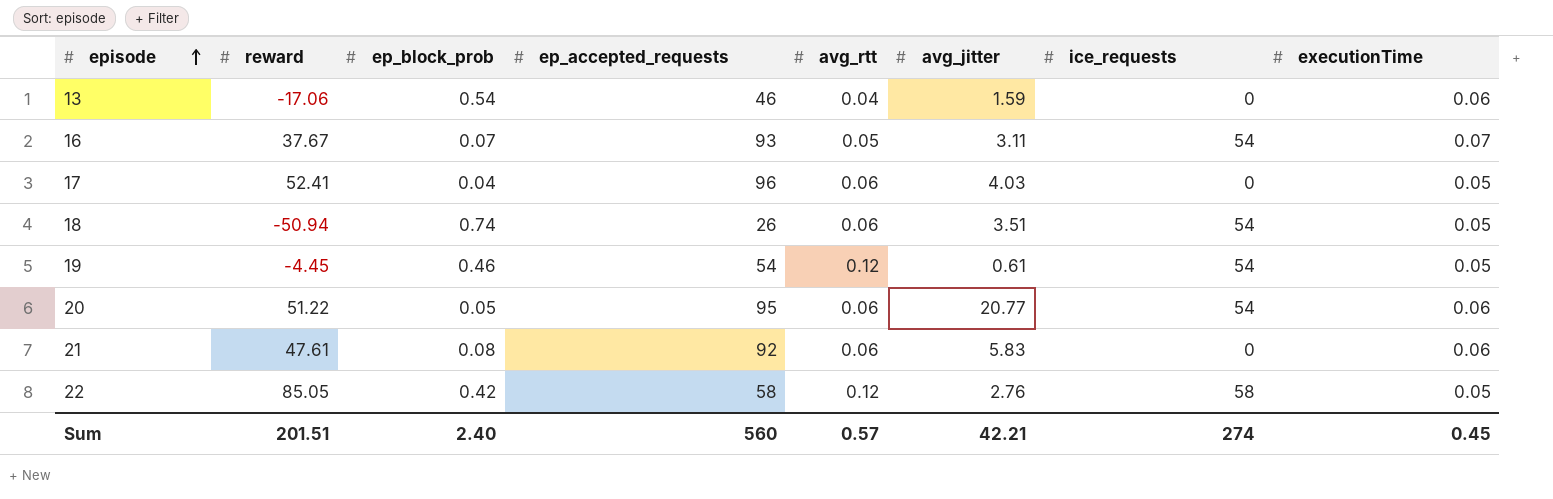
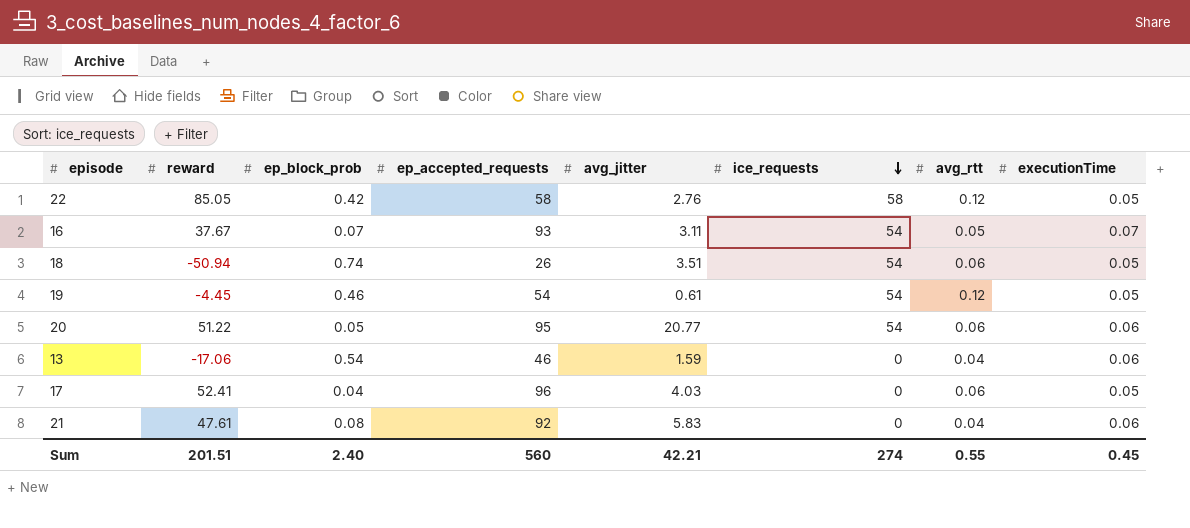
row order: episode ascending -> ice_requests descending
column avg_rtt | position: 5 -> 7
21 | avg_rtt: 0.06 -> 0.04
Sum | avg_rtt: 0.57 -> 0.55

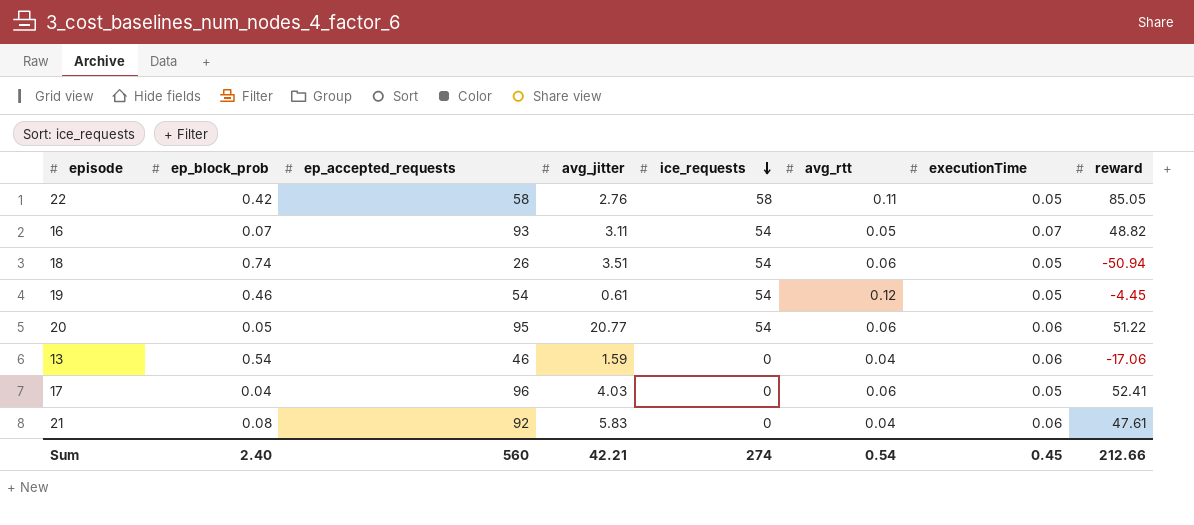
column reward | position: 2 -> 8
22 | avg_rtt: 0.12 -> 0.11
16 | reward: 37.67 -> 48.82
Sum | avg_rtt: 0.55 -> 0.54
Sum | reward: 201.51 -> 212.66

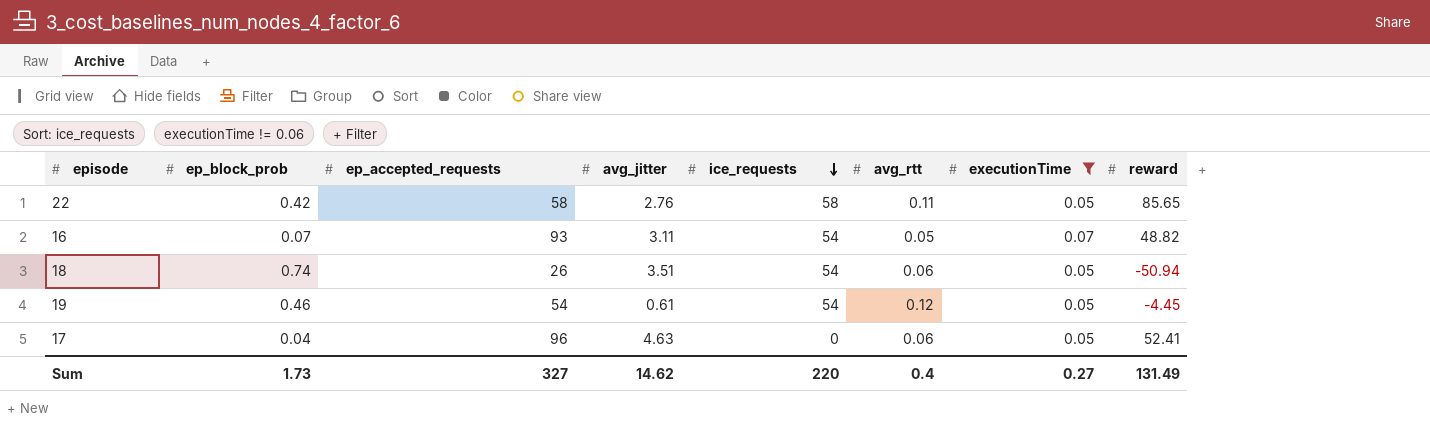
filter: none -> executionTime != 0.06
22 | reward: 85.05 -> 85.65
17 | avg_jitter: 4.03 -> 4.63
Sum | ep_block_prob: 2.40 -> 1.73
Sum | ep_accepted_requests: 560 -> 327
Sum | avg_jitter: 42.21 -> 14.62
Sum | ice_requests: 274 -> 220
Sum | avg_rtt: 0.54 -> 0.4
Sum | executionTime: 0.45 -> 0.27
Sum | reward: 212.66 -> 131.49

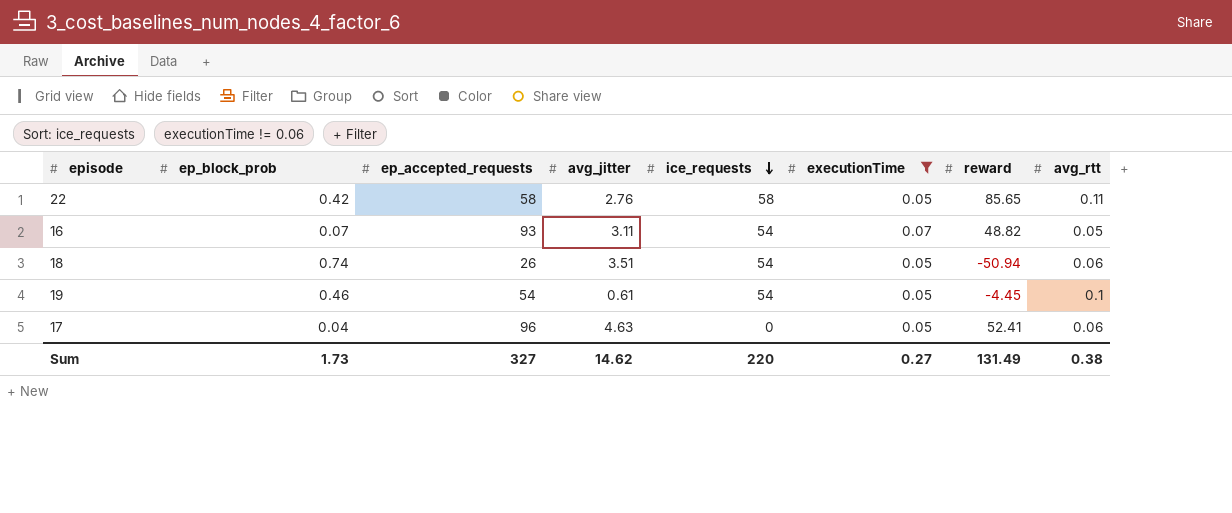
column avg_rtt | position: 6 -> 8
19 | avg_rtt: 0.12 -> 0.1
Sum | avg_rtt: 0.4 -> 0.38

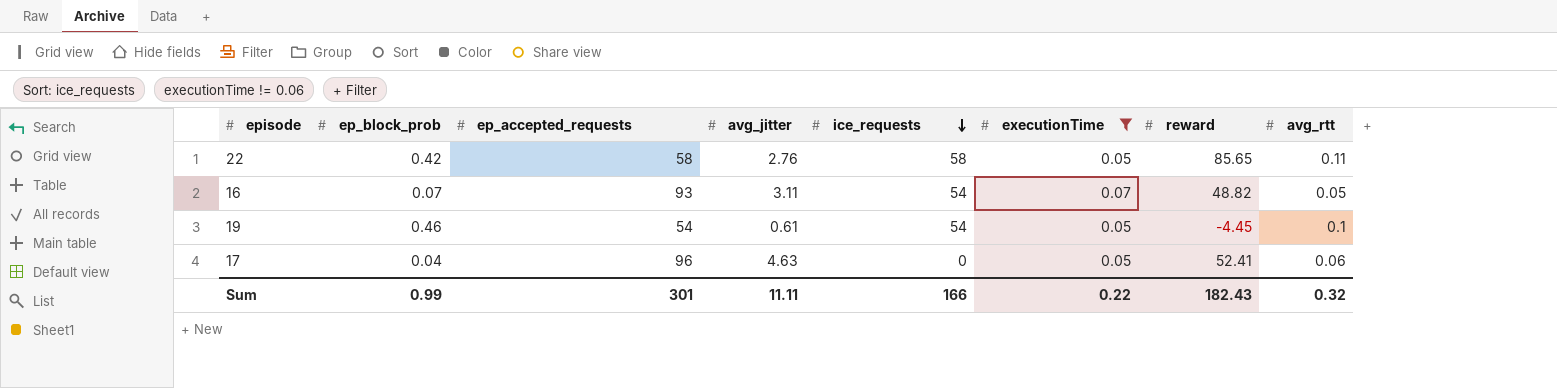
row 18: 0.74 | 26 | 3.51 | 54 | 0.05 | -50.94 | 0.06 -> none
Sum | ep_block_prob: 1.73 -> 0.99
Sum | ep_accepted_requests: 327 -> 301
Sum | avg_jitter: 14.62 -> 11.11
Sum | ice_requests: 220 -> 166
Sum | executionTime: 0.27 -> 0.22
Sum | reward: 131.49 -> 182.43
Sum | avg_rtt: 0.38 -> 0.32

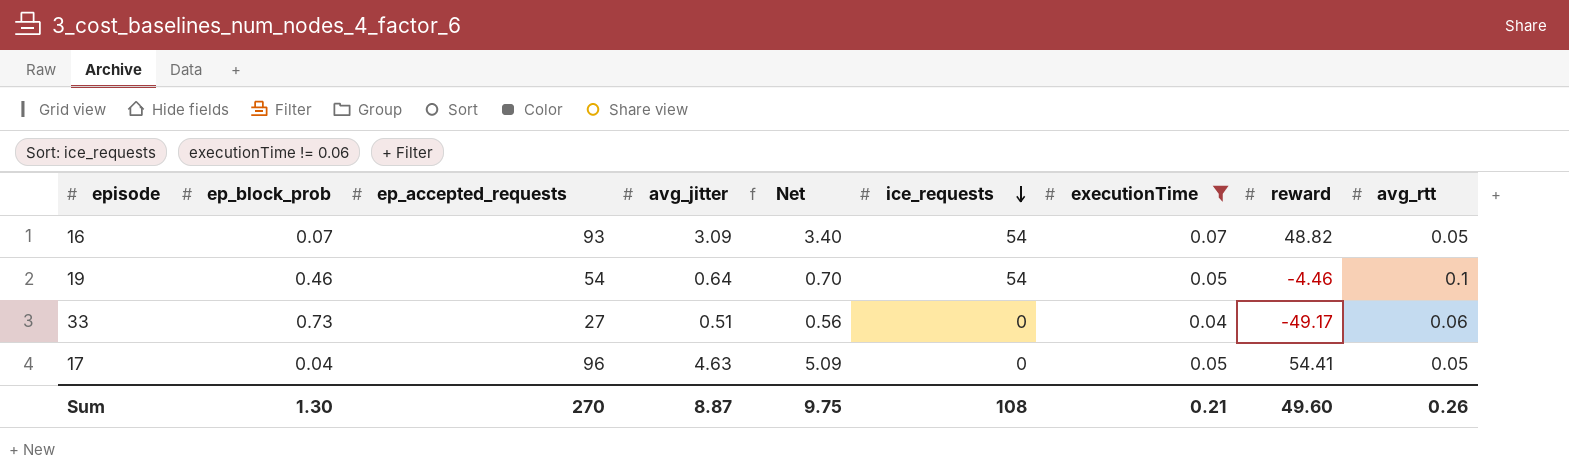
column Net | formula: none -> [avg_jitter] * 1.1
row 22: 0.42 | 58 | 2.76 | 58 | 0.05 | 85.65 | 0.11 -> none
16 | avg_jitter: 3.11 -> 3.09
19 | avg_jitter: 0.61 -> 0.64
19 | reward: -4.45 -> -4.46
row 33: none -> 0.73 | 27 | 0.51 | 0.56 | 0 | 0.04 | -49.17 | 0.06
17 | reward: 52.41 -> 54.41
17 | avg_rtt: 0.06 -> 0.05
Sum | ep_block_prob: 0.99 -> 1.30
Sum | ep_accepted_requests: 301 -> 270
Sum | avg_jitter: 11.11 -> 8.87
Sum | ice_requests: 166 -> 108
Sum | executionTime: 0.22 -> 0.21
Sum | reward: 182.43 -> 49.60
Sum | avg_rtt: 0.32 -> 0.26

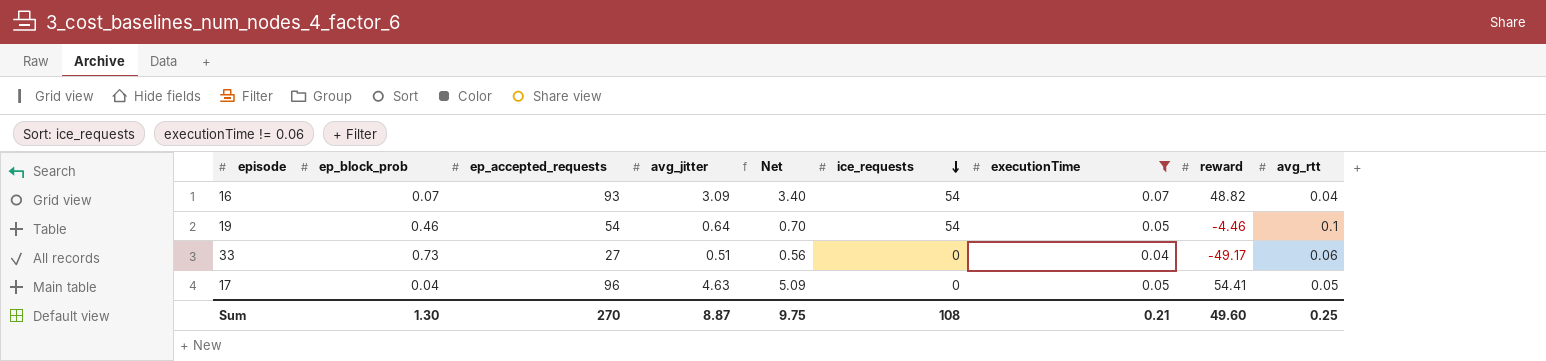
16 | avg_rtt: 0.05 -> 0.04
Sum | avg_rtt: 0.26 -> 0.25

